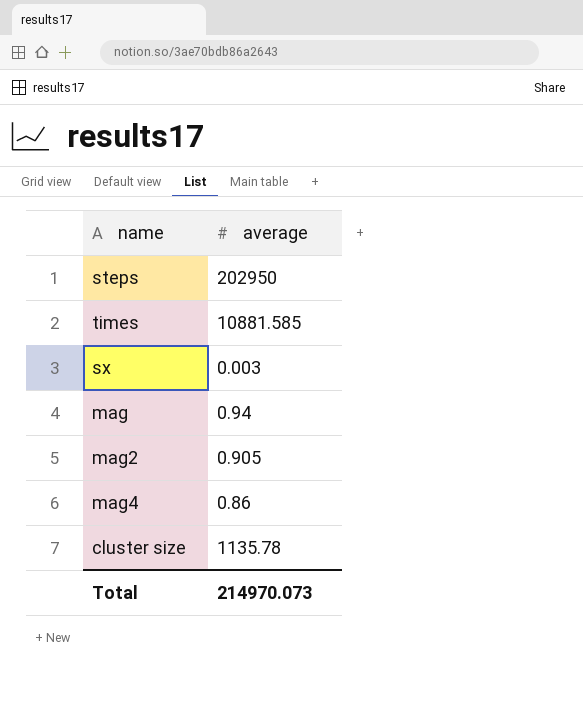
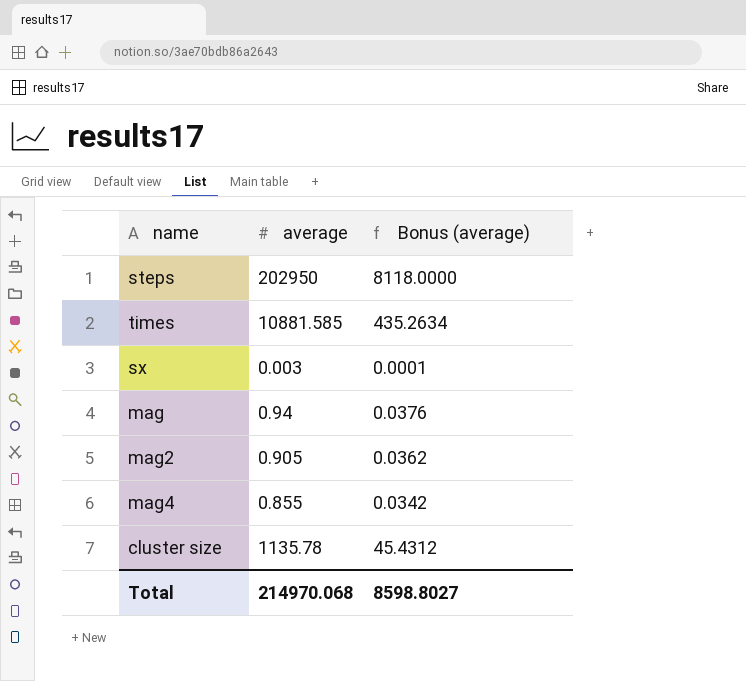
column Bonus (average) | formula: none -> [average] * 0.04
mag4 | average: 0.86 -> 0.855
Total | average: 214970.073 -> 214970.068

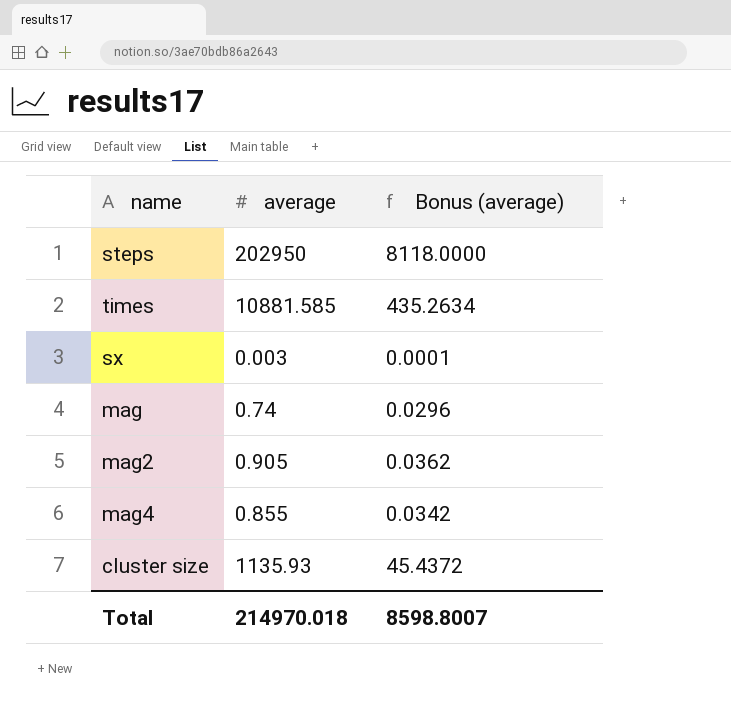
mag | average: 0.94 -> 0.74
mag | Bonus (average): 0.0376 -> 0.0296
cluster size | average: 1135.78 -> 1135.93
cluster size | Bonus (average): 45.4312 -> 45.4372
Total | average: 214970.068 -> 214970.018
Total | Bonus (average): 8598.8027 -> 8598.8007

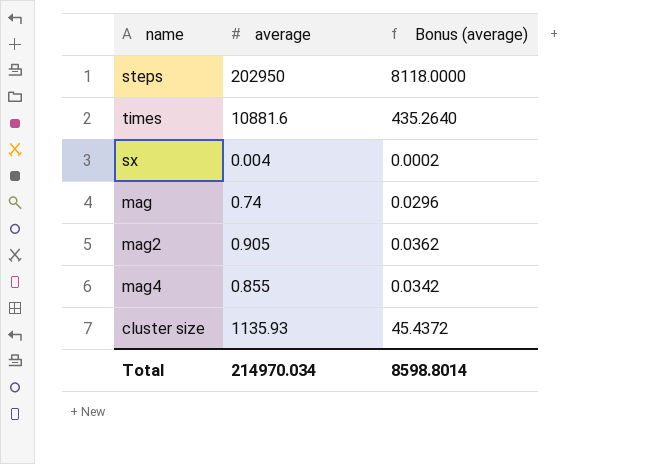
times | average: 10881.585 -> 10881.6
times | Bonus (average): 435.2634 -> 435.2640
sx | average: 0.003 -> 0.004
sx | Bonus (average): 0.0001 -> 0.0002
Total | average: 214970.018 -> 214970.034
Total | Bonus (average): 8598.8007 -> 8598.8014

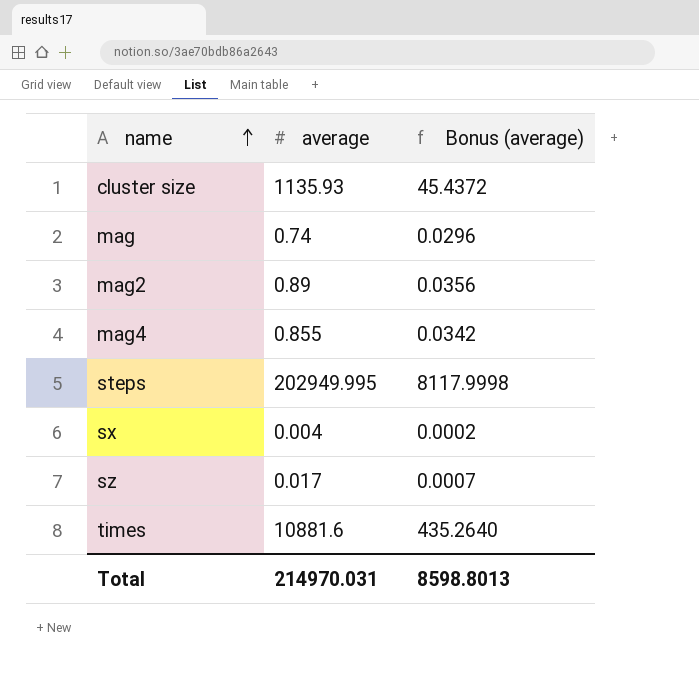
row order: none -> name ascending
mag2 | average: 0.905 -> 0.89
mag2 | Bonus (average): 0.0362 -> 0.0356
steps | average: 202950 -> 202949.995
steps | Bonus (average): 8118.0000 -> 8117.9998
row sz: none -> 0.017 | 0.0007
Total | average: 214970.034 -> 214970.031
Total | Bonus (average): 8598.8014 -> 8598.8013

